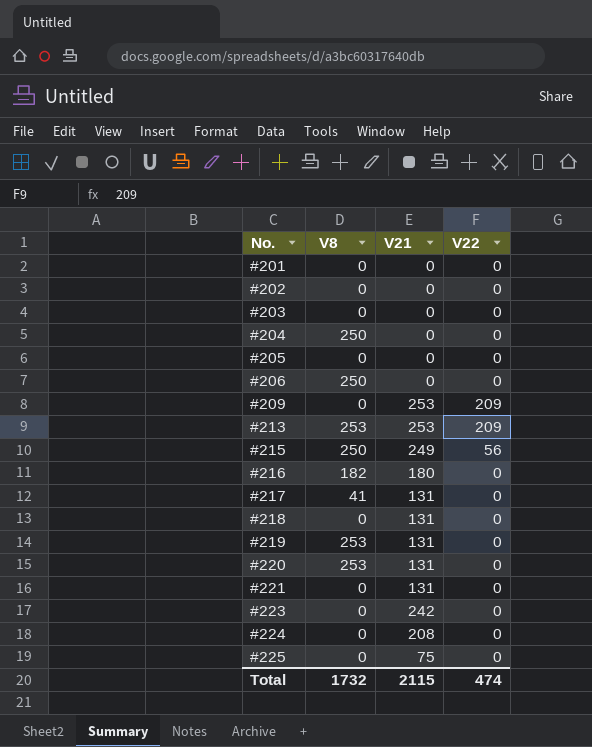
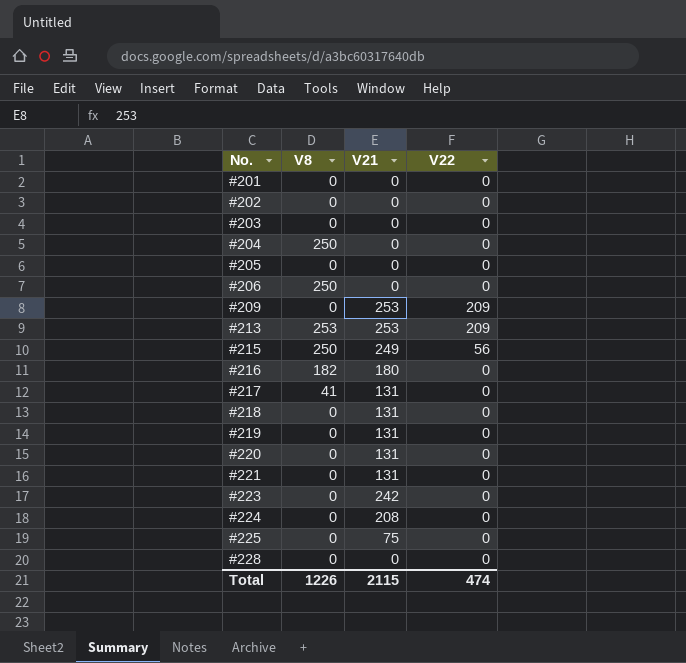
#219 | V8: 253 -> 0
#220 | V8: 253 -> 0
row #228: none -> 0 | 0 | 0
Total | V8: 1732 -> 1226

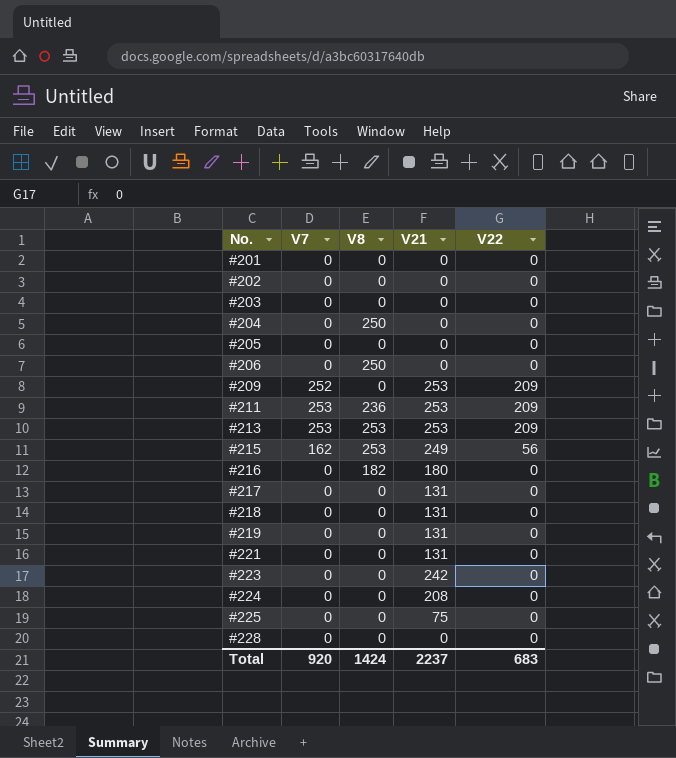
column V7 | position: none -> 2
row #220: 0 | 131 | 0 -> none
row #211: none -> 253 | 236 | 253 | 209
#215 | V8: 250 -> 253
#217 | V8: 41 -> 0
Total | V8: 1226 -> 1424
Total | V21: 2115 -> 2237
Total | V22: 474 -> 683

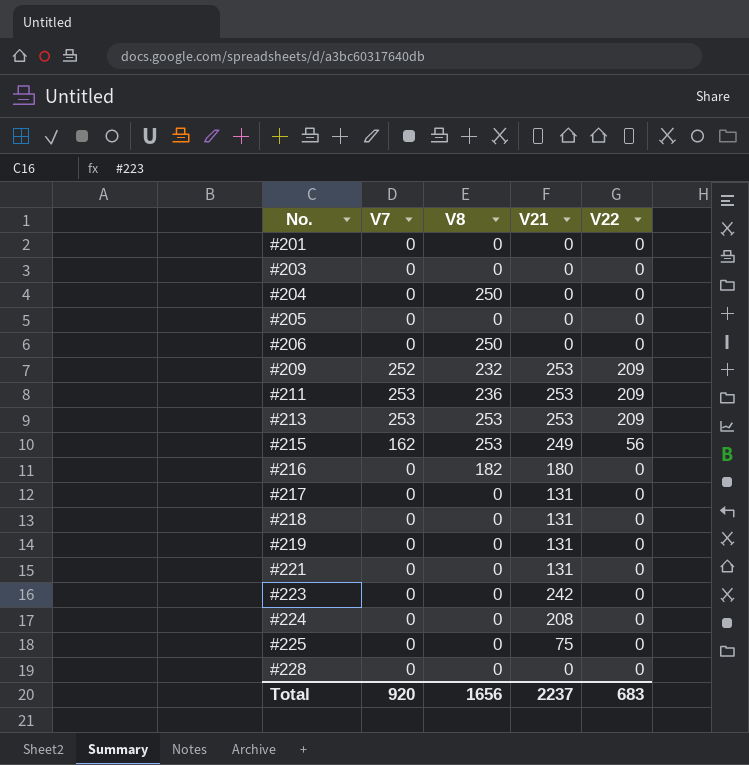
row #202: 0 | 0 | 0 | 0 -> none
#209 | V8: 0 -> 232
Total | V8: 1424 -> 1656

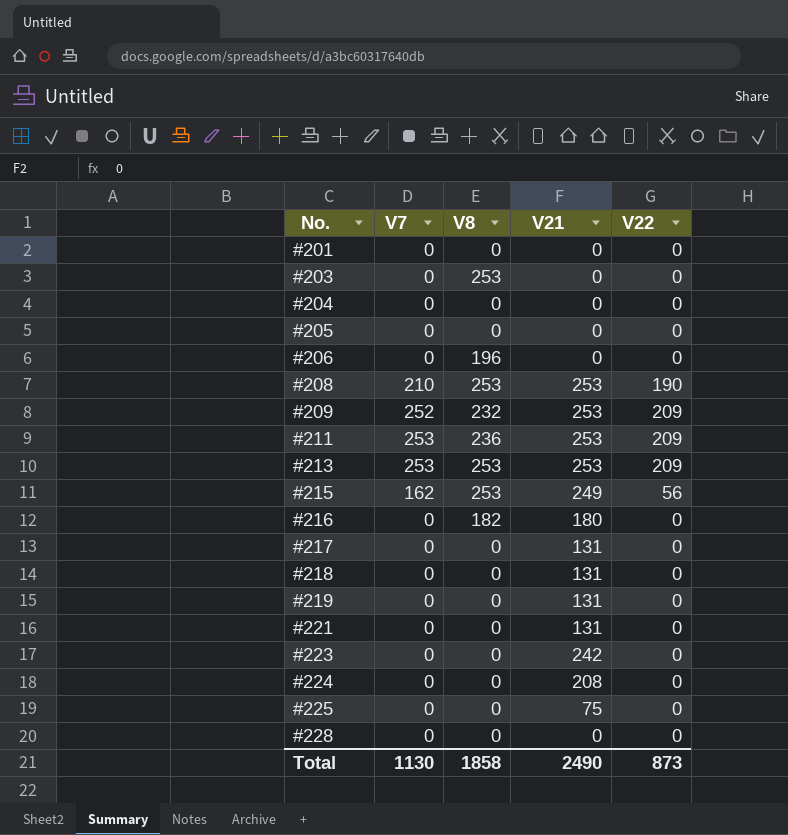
#203 | V8: 0 -> 253
#204 | V8: 250 -> 0
#206 | V8: 250 -> 196
row #208: none -> 210 | 253 | 253 | 190
Total | V7: 920 -> 1130
Total | V8: 1656 -> 1858
Total | V21: 2237 -> 2490
Total | V22: 683 -> 873

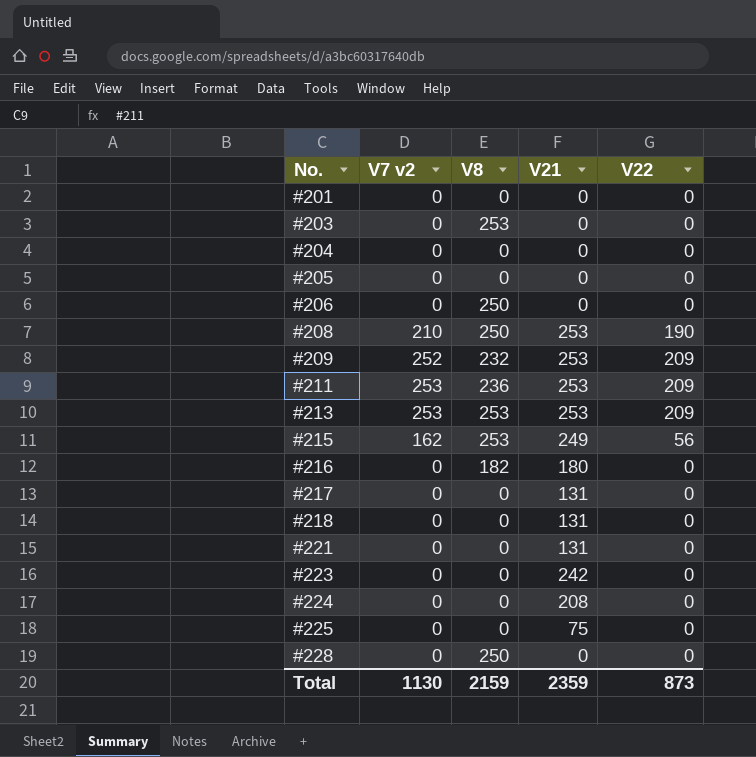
column name: V7 -> V7 v2
row #219: 0 | 0 | 131 | 0 -> none
#206 | V8: 196 -> 250
#208 | V8: 253 -> 250
#228 | V8: 0 -> 250
Total | V8: 1858 -> 2159
Total | V21: 2490 -> 2359

